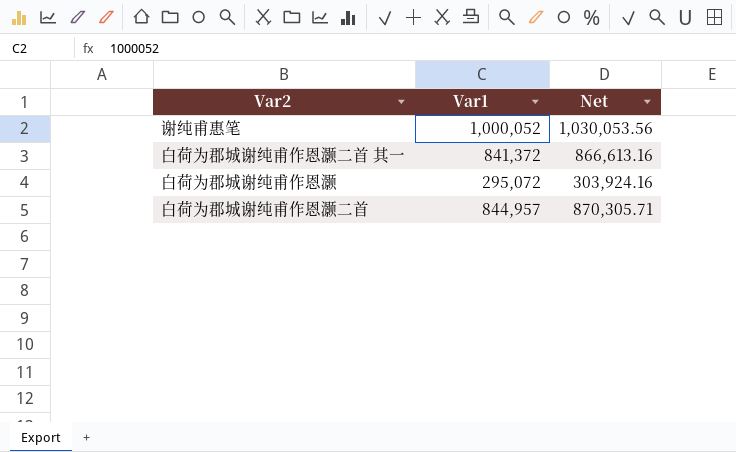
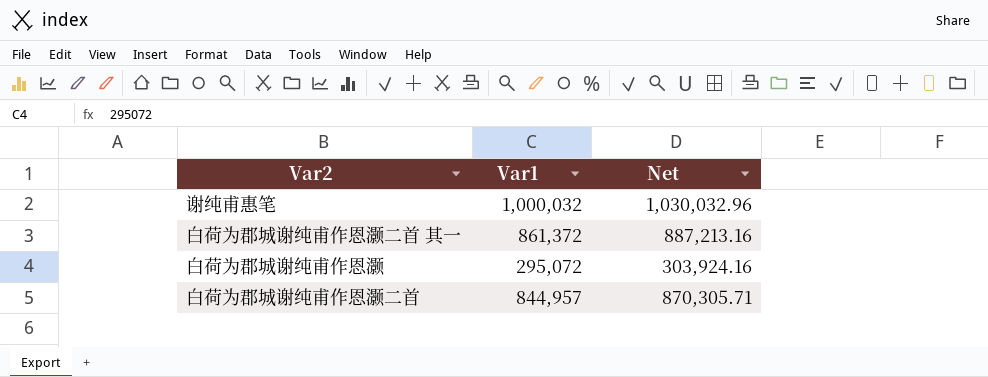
谢纯甫惠笔 | Var1: 1,000,052 -> 1,000,032
谢纯甫惠笔 | Net: 1,030,053.56 -> 1,030,032.96
白荷为郡城谢纯甫作恩灏二首 其一 | Var1: 841,372 -> 861,372
白荷为郡城谢纯甫作恩灏二首 其一 | Net: 866,613.16 -> 887,213.16

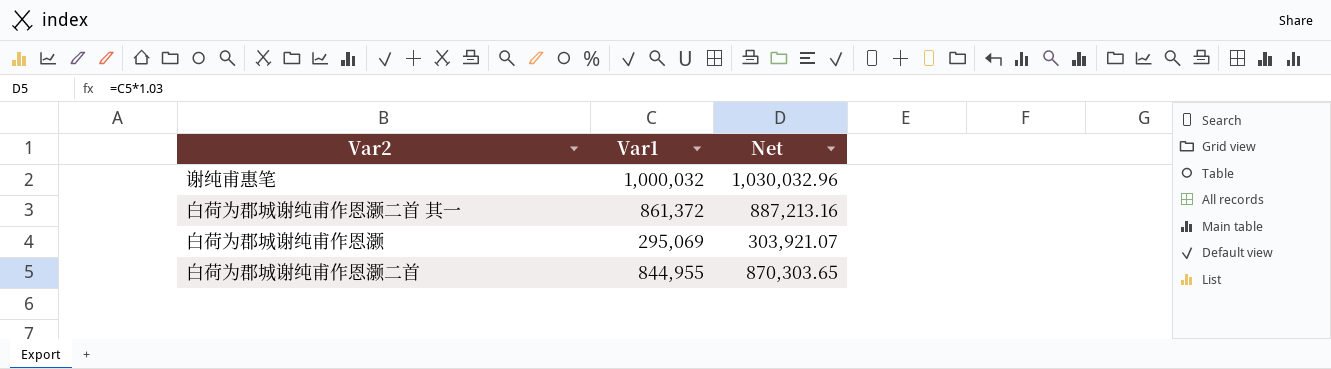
白荷为郡城谢纯甫作恩灏 | Var1: 295,072 -> 295,069
白荷为郡城谢纯甫作恩灏 | Net: 303,924.16 -> 303,921.07
白荷为郡城谢纯甫作恩灏二首 | Var1: 844,957 -> 844,955
白荷为郡城谢纯甫作恩灏二首 | Net: 870,305.71 -> 870,303.65

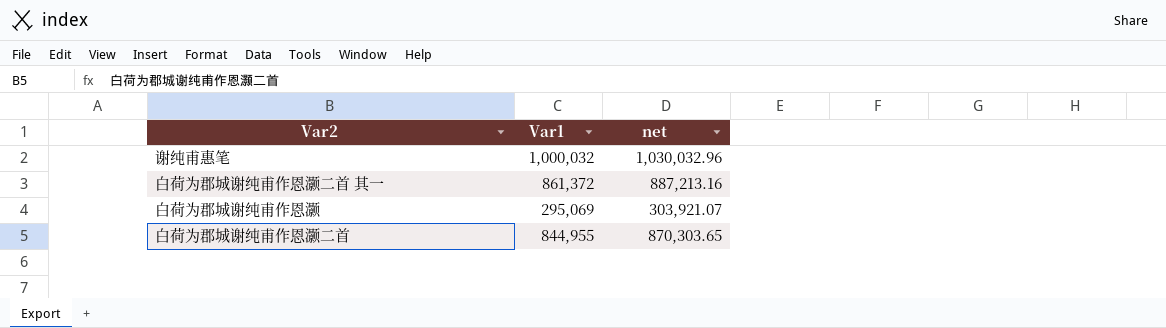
column name: Net -> net

